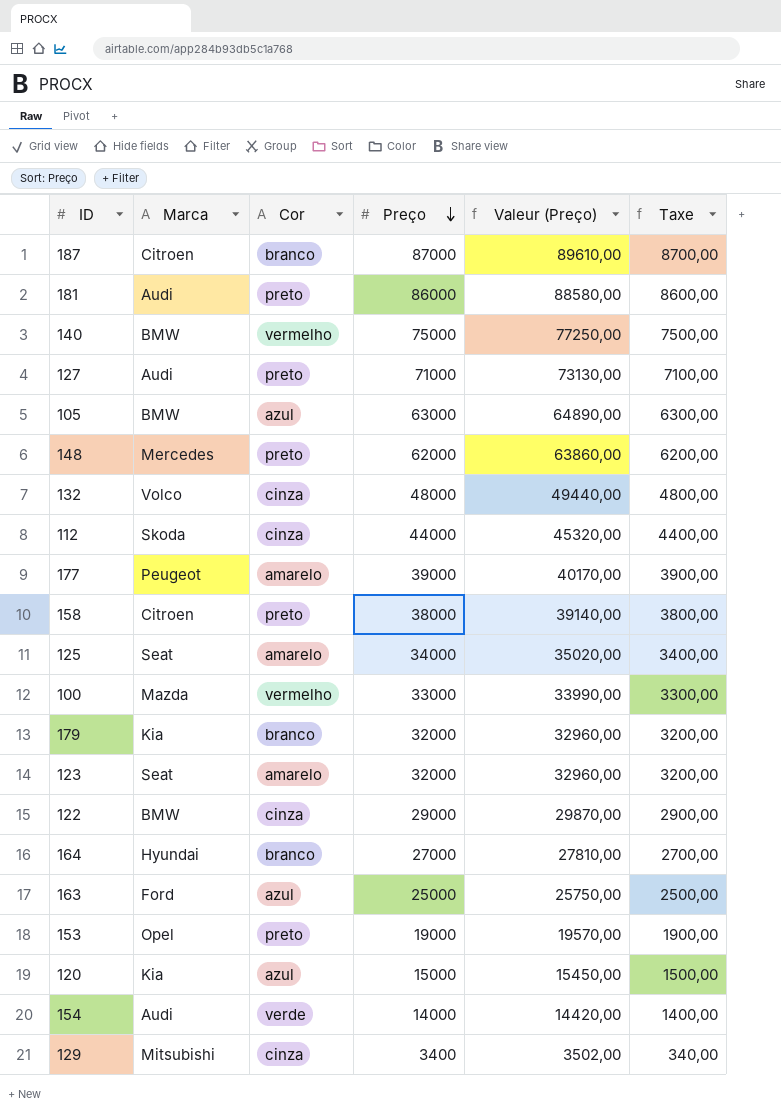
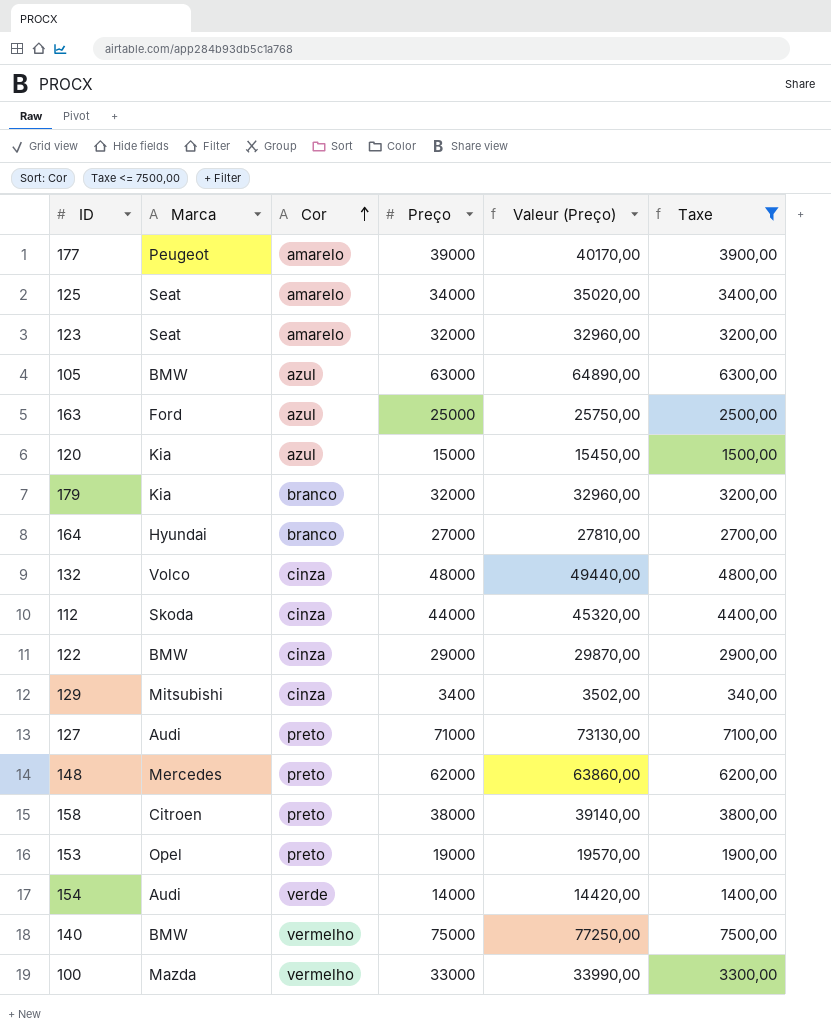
filter: none -> Taxe <= 7500,00
row order: Preço descending -> Cor ascending

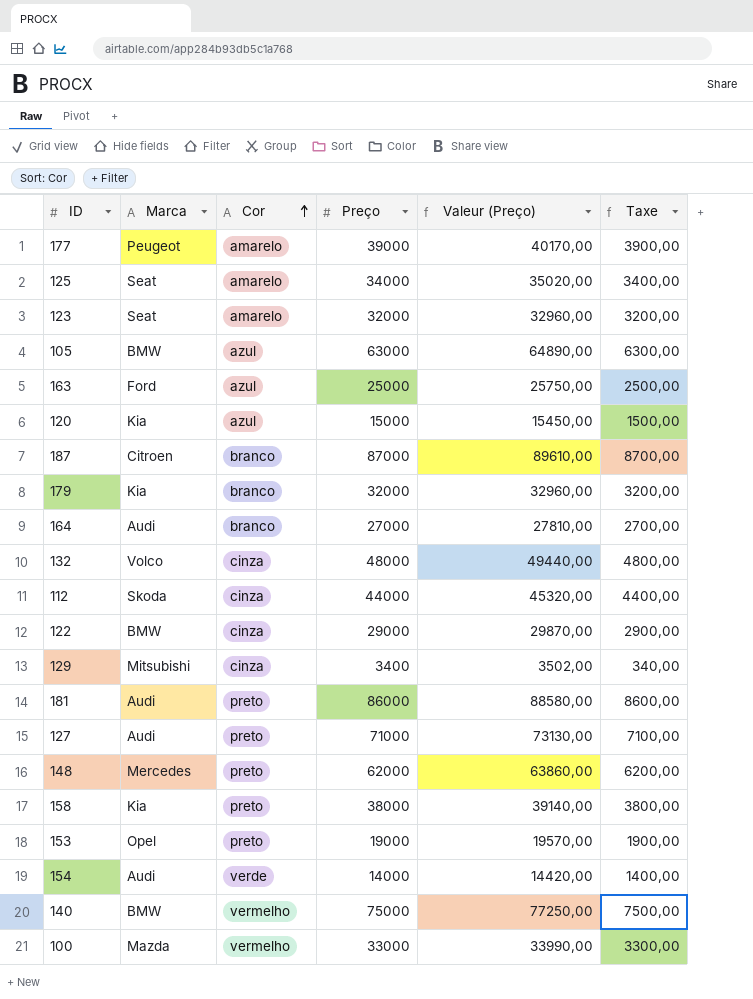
filter: Taxe <= 7500,00 -> none
164 | Marca: Hyundai -> Audi
158 | Marca: Citroen -> Kia

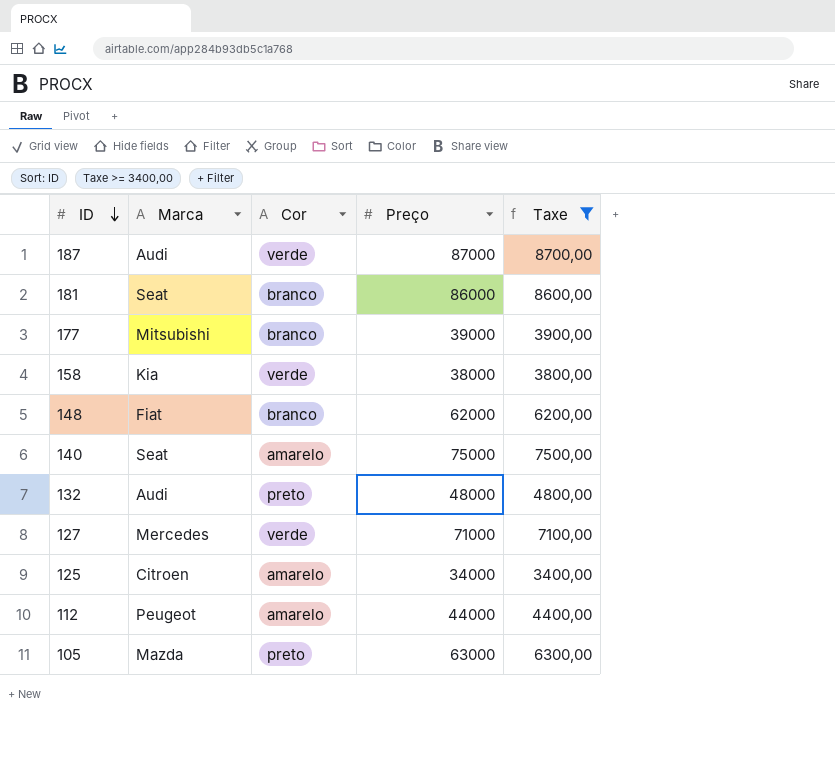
filter: none -> Taxe >= 3400,00
row order: Cor ascending -> ID descending
column Valeur (Preço) | formula: [Preço] * 1,03 -> none
187 | Marca: Citroen -> Audi
187 | Cor: branco -> verde
181 | Marca: Audi -> Seat
181 | Cor: preto -> branco
177 | Marca: Peugeot -> Mitsubishi
177 | Cor: amarelo -> branco
158 | Cor: preto -> verde
148 | Marca: Mercedes -> Fiat
148 | Cor: preto -> branco
140 | Marca: BMW -> Seat
140 | Cor: vermelho -> amarelo
132 | Marca: Volco -> Audi
132 | Cor: cinza -> preto
127 | Marca: Audi -> Mercedes
127 | Cor: preto -> verde
125 | Marca: Seat -> Citroen
112 | Marca: Skoda -> Peugeot
112 | Cor: cinza -> amarelo
105 | Marca: BMW -> Mazda
105 | Cor: azul -> preto

